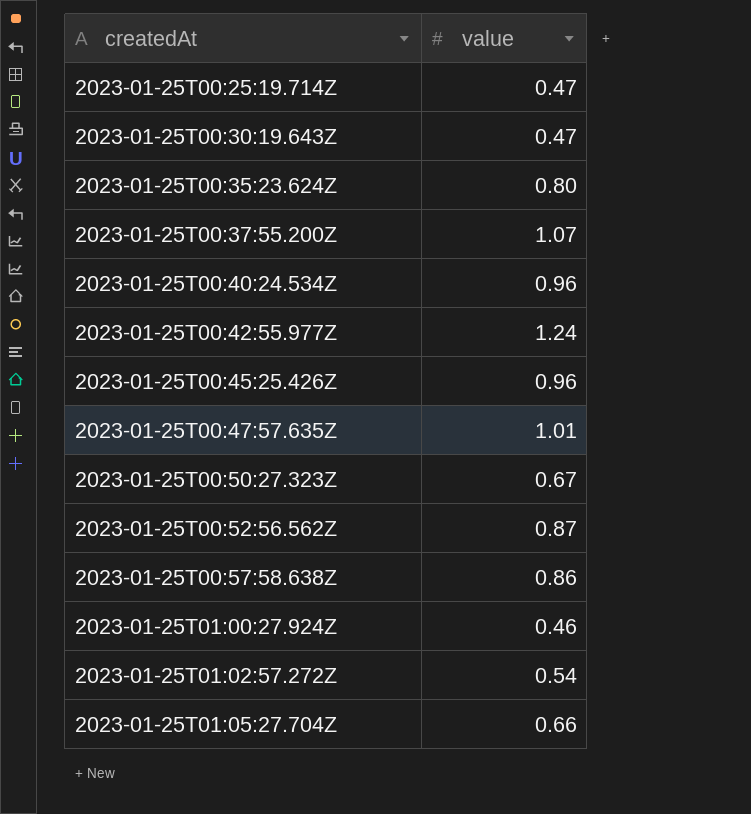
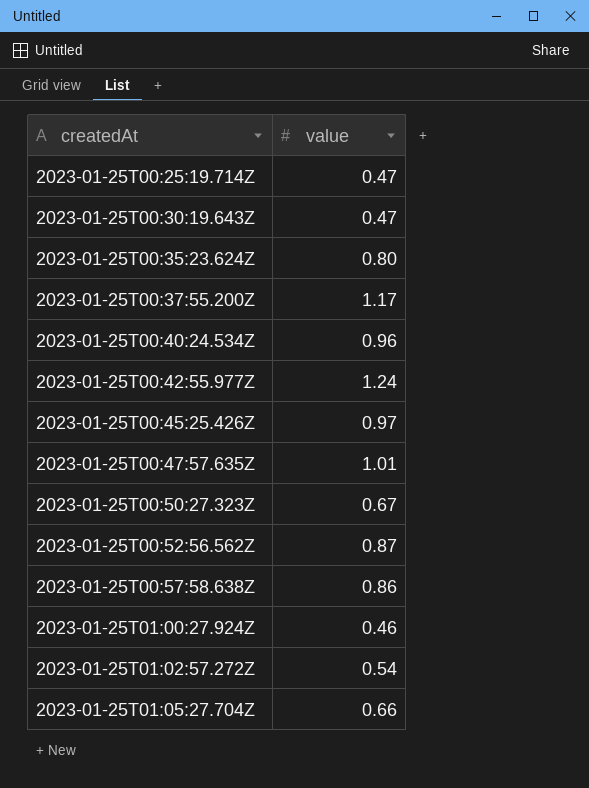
2023-01-25T00:37:55.200Z | value: 1.07 -> 1.17
2023-01-25T00:45:25.426Z | value: 0.96 -> 0.97

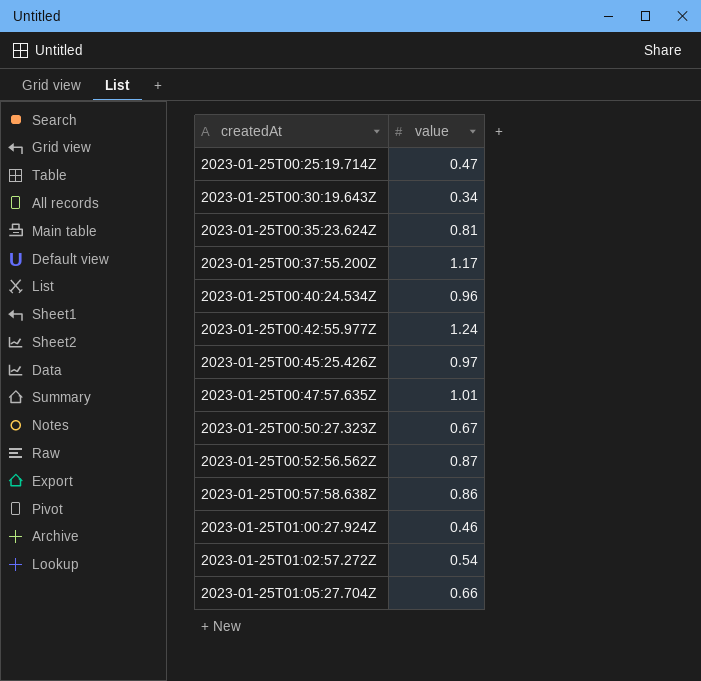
2023-01-25T00:30:19.643Z | value: 0.47 -> 0.34
2023-01-25T00:35:23.624Z | value: 0.80 -> 0.81

